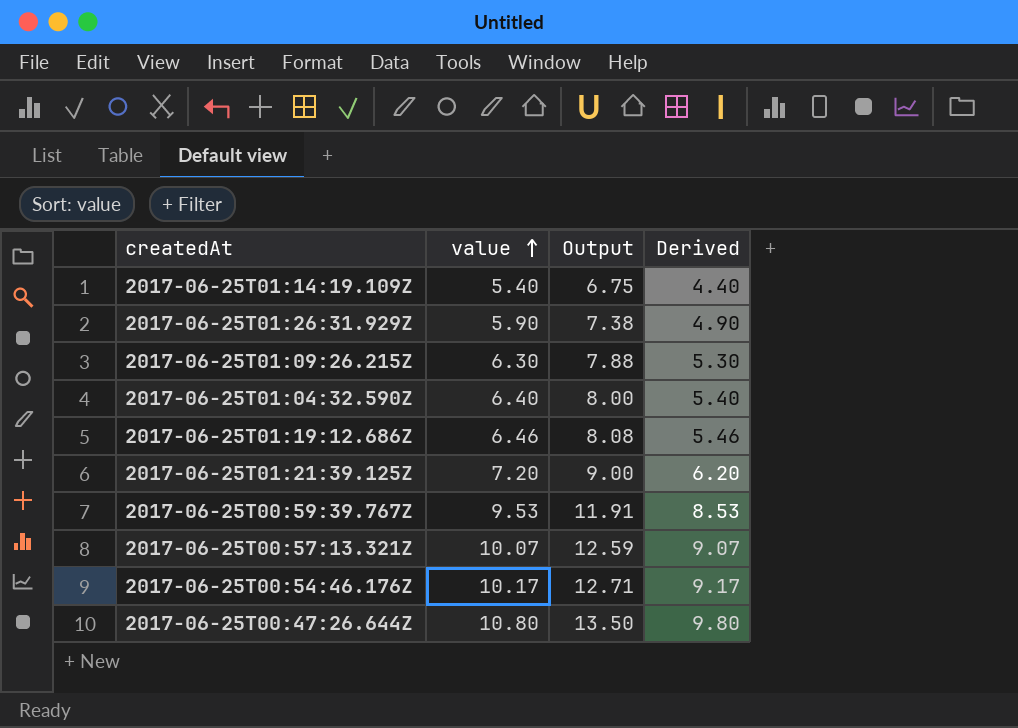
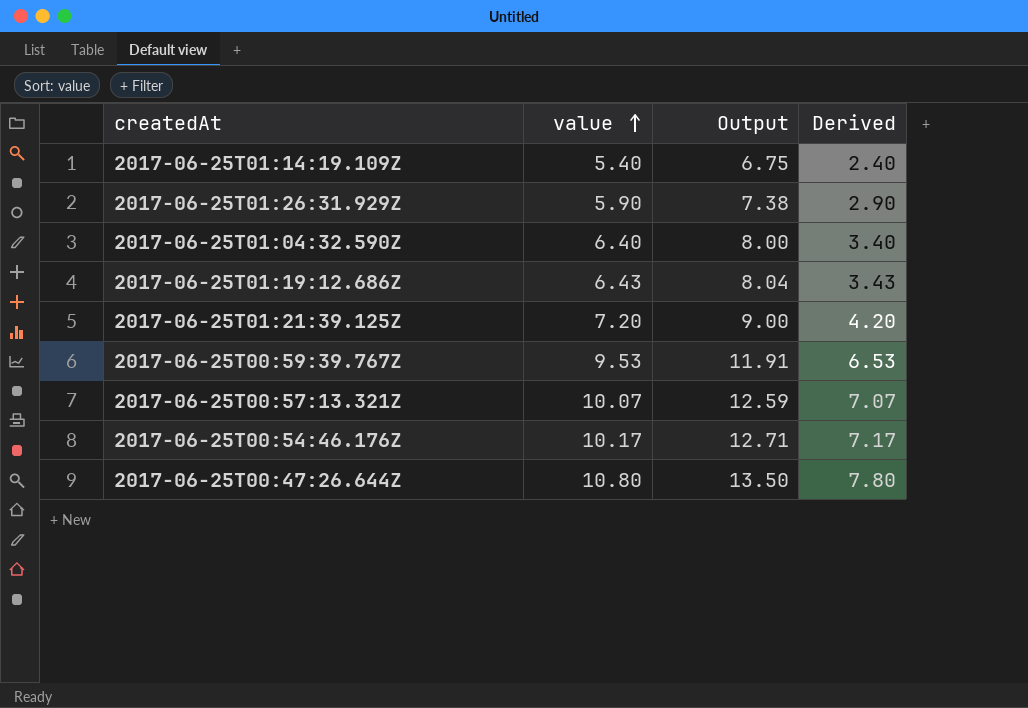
column Derived | formula: [value] - 1 -> [value] - 3
row 2017-06-25T01:09:26.215Z: 6.30 | 7.88 | 5.30 -> none
2017-06-25T01:19:12.686Z | value: 6.46 -> 6.43
2017-06-25T01:19:12.686Z | Output: 8.08 -> 8.04

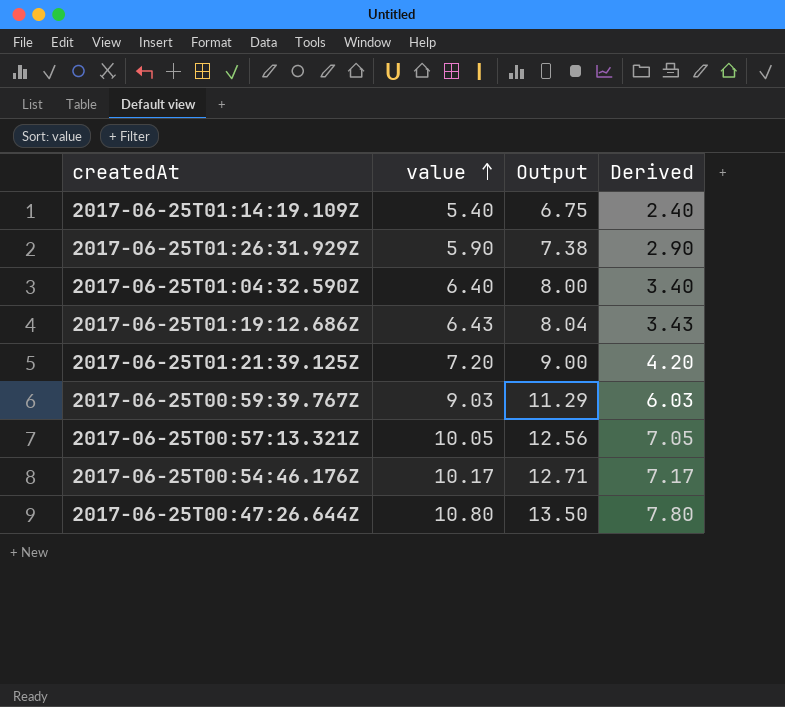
2017-06-25T00:59:39.767Z | value: 9.53 -> 9.03
2017-06-25T00:59:39.767Z | Output: 11.91 -> 11.29
2017-06-25T00:59:39.767Z | Derived: 6.53 -> 6.03
2017-06-25T00:57:13.321Z | value: 10.07 -> 10.05
2017-06-25T00:57:13.321Z | Output: 12.59 -> 12.56
2017-06-25T00:57:13.321Z | Derived: 7.07 -> 7.05

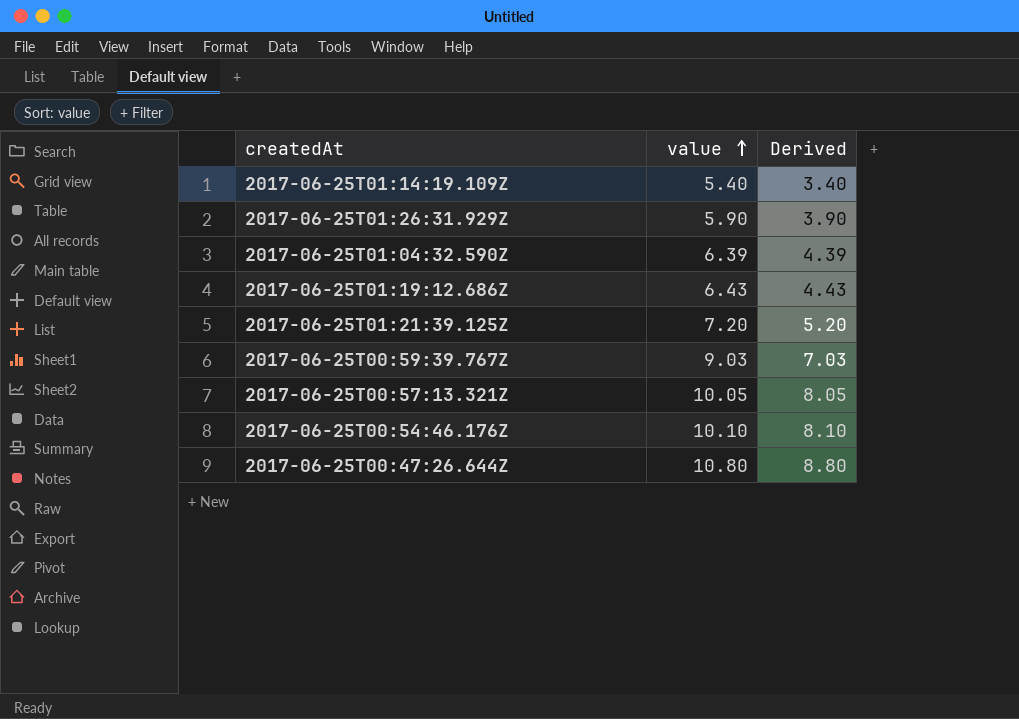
column Output | formula: [value] * 1.25 -> none
column Derived | formula: [value] - 3 -> [value] - 2
2017-06-25T01:04:32.590Z | value: 6.40 -> 6.39
2017-06-25T00:54:46.176Z | value: 10.17 -> 10.10

